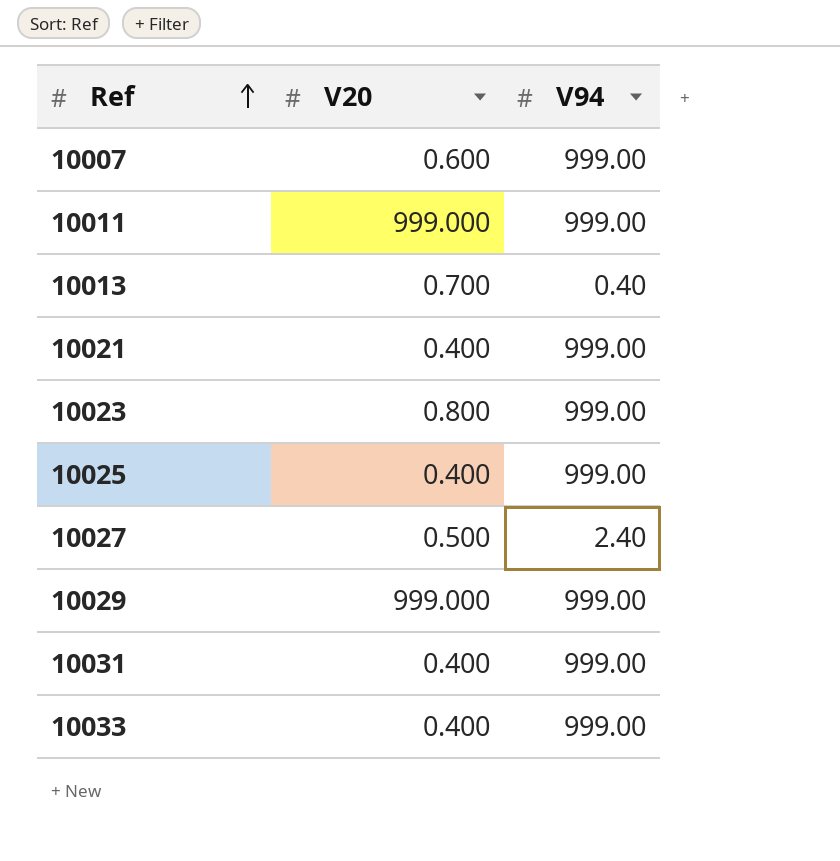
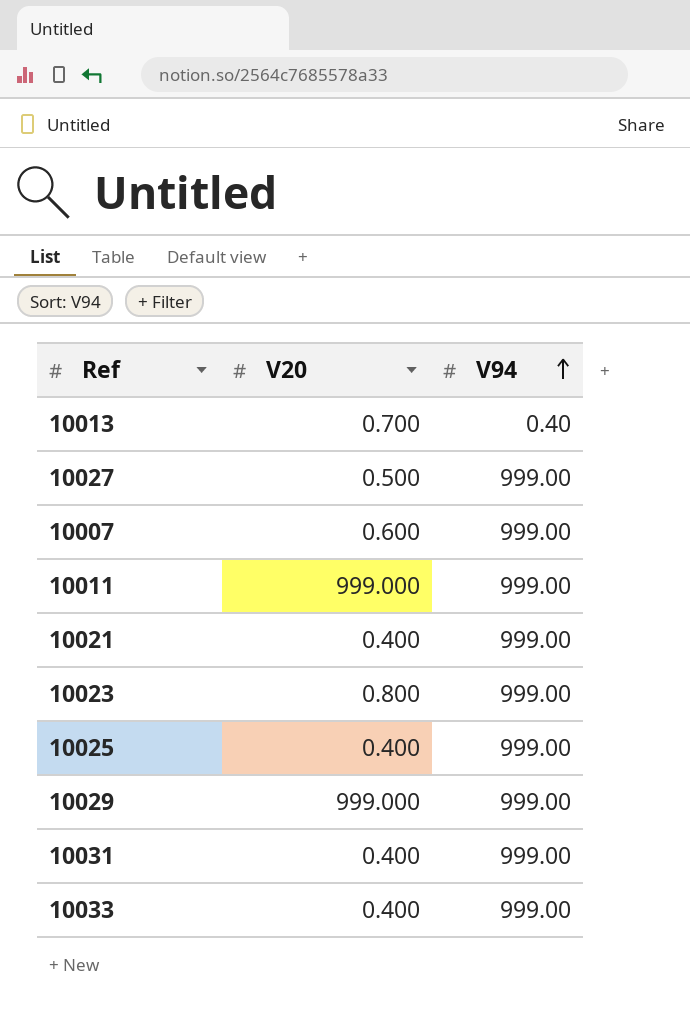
row order: Ref ascending -> V94 ascending
10027 | V94: 2.40 -> 999.00

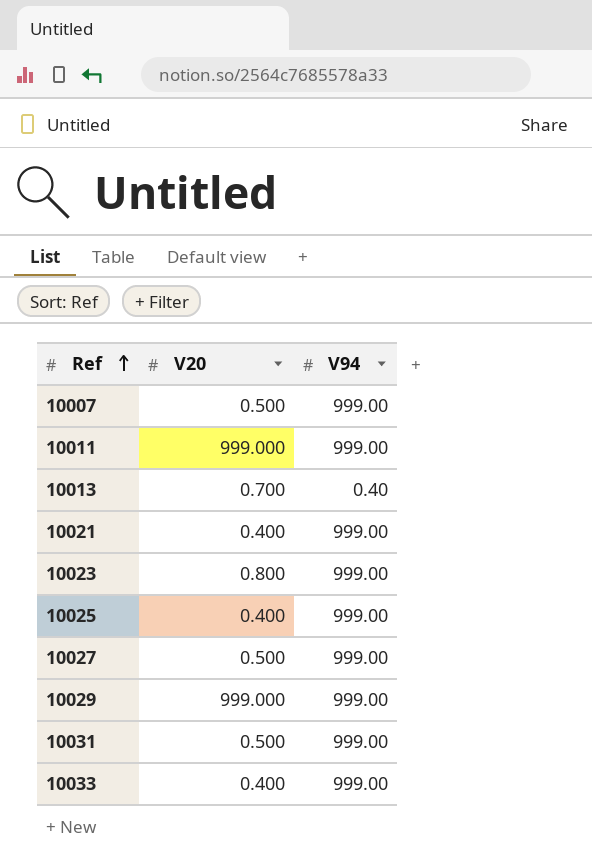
row order: V94 ascending -> Ref ascending
10007 | V20: 0.600 -> 0.500
10031 | V20: 0.400 -> 0.500

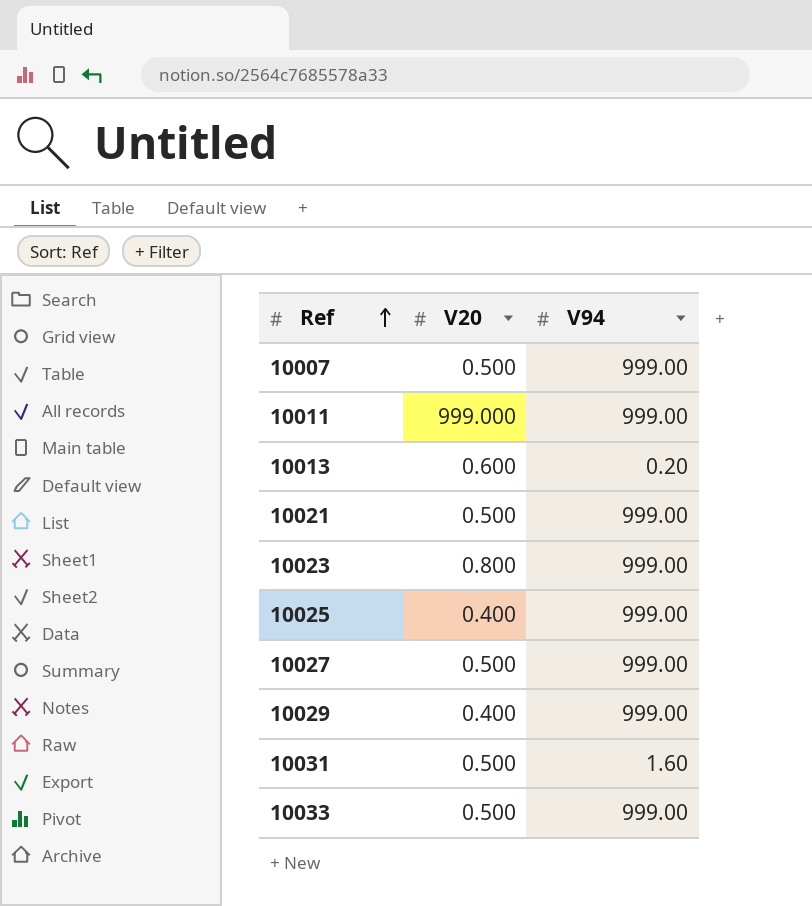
10013 | V20: 0.700 -> 0.600
10013 | V94: 0.40 -> 0.20
10021 | V20: 0.400 -> 0.500
10029 | V20: 999.000 -> 0.400
10031 | V94: 999.00 -> 1.60
10033 | V20: 0.400 -> 0.500

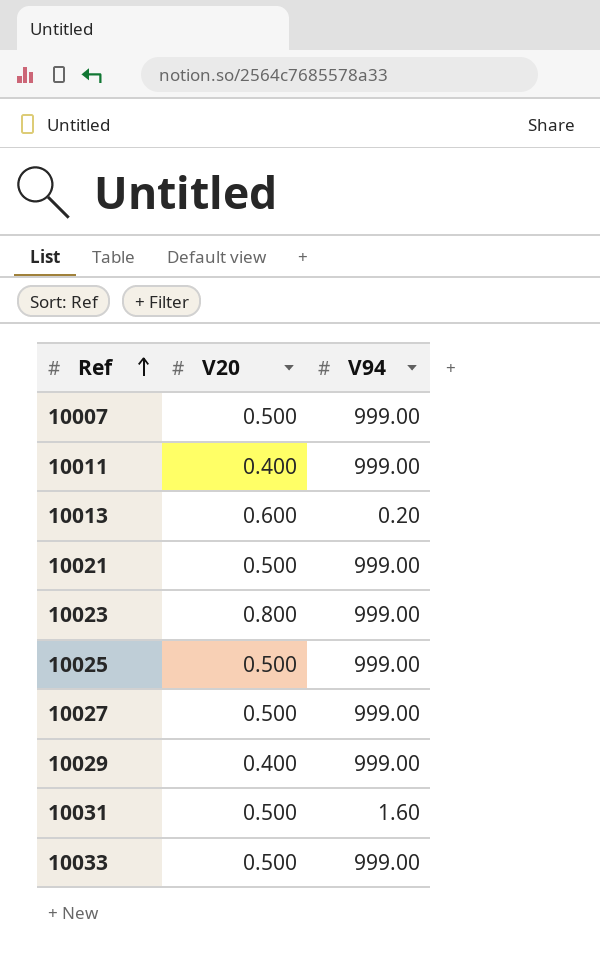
10011 | V20: 999.000 -> 0.400
10025 | V20: 0.400 -> 0.500

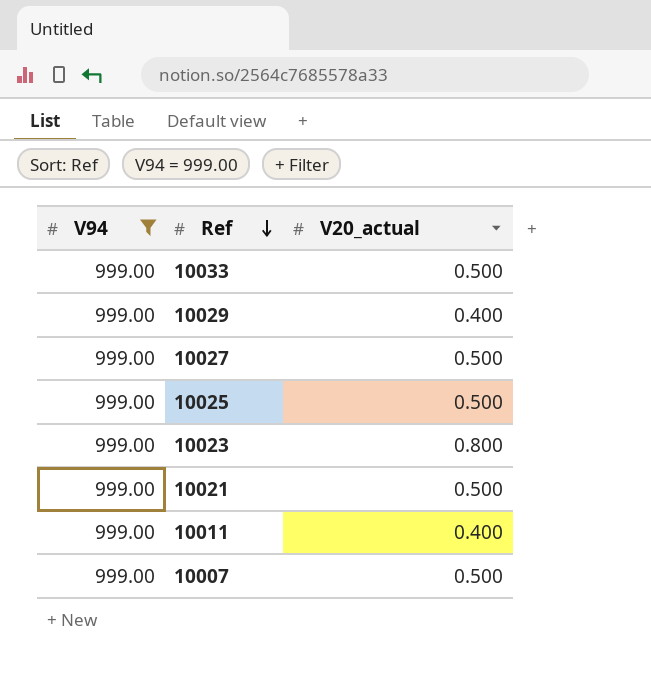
filter: none -> V94 = 999.00
row order: Ref ascending -> Ref descending
column V94 | position: 3 -> 1
column name: V20 -> V20_actual

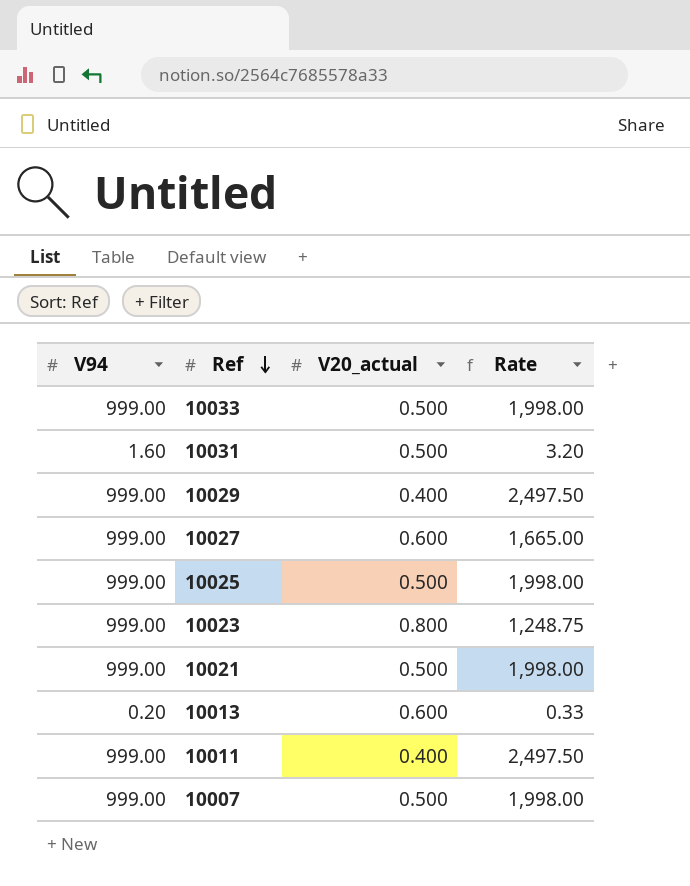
filter: V94 = 999.00 -> none
column Rate | formula: none -> [V94] / [V20_actual]
10027 | V20_actual: 0.500 -> 0.600

